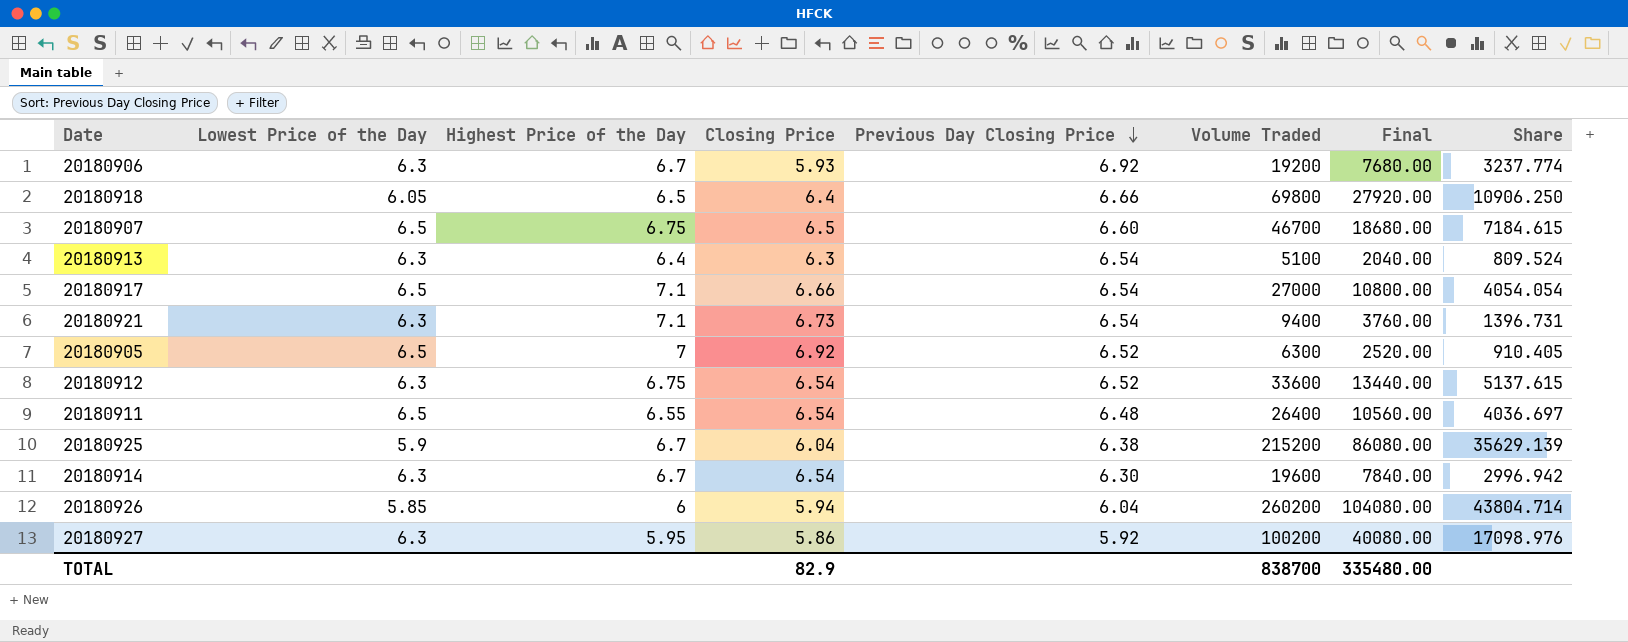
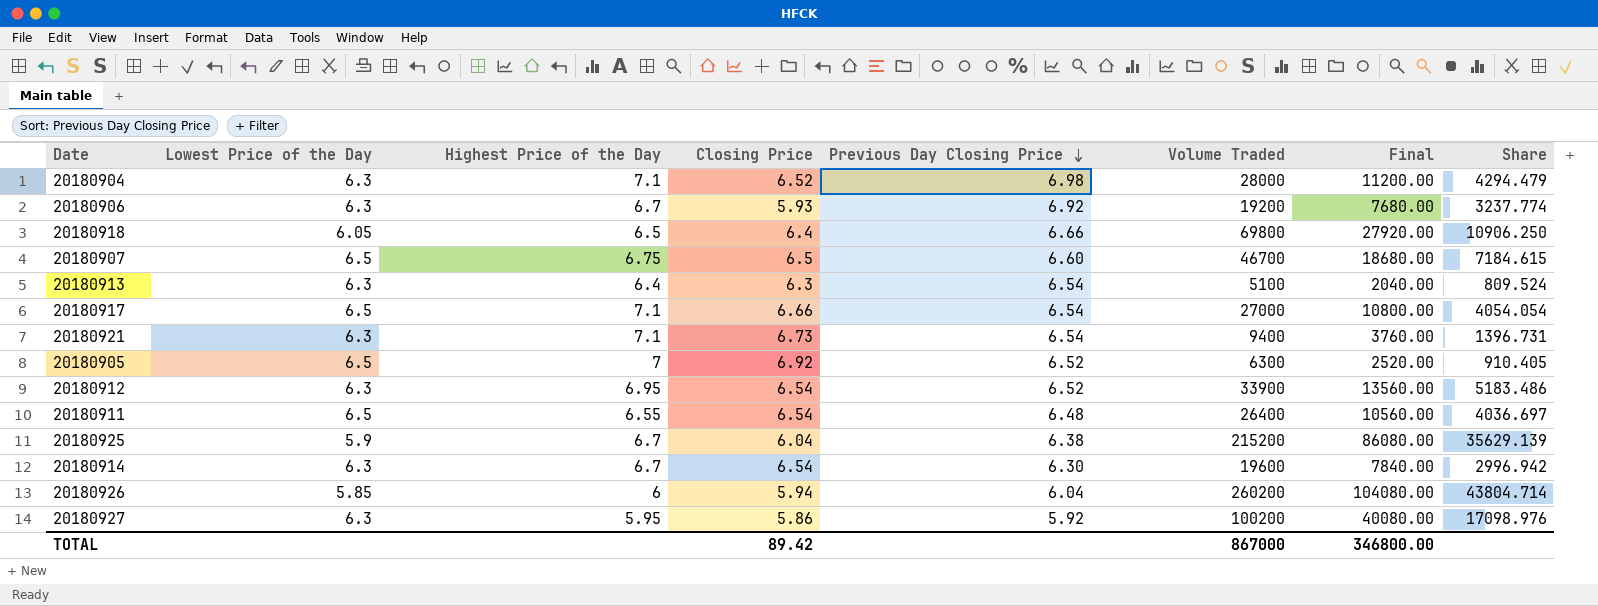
row 20180904: none -> 6.3 | 7.1 | 6.52 | 6.98 | 28000 | 11200.00 | 4294.479
20180912 | Highest Price of the Day: 6.75 -> 6.95
20180912 | Volume Traded: 33600 -> 33900
20180912 | Final: 13440.00 -> 13560.00
20180912 | Share: 5137.615 -> 5183.486
TOTAL | Closing Price: 82.9 -> 89.42
TOTAL | Volume Traded: 838700 -> 867000
TOTAL | Final: 335480.00 -> 346800.00

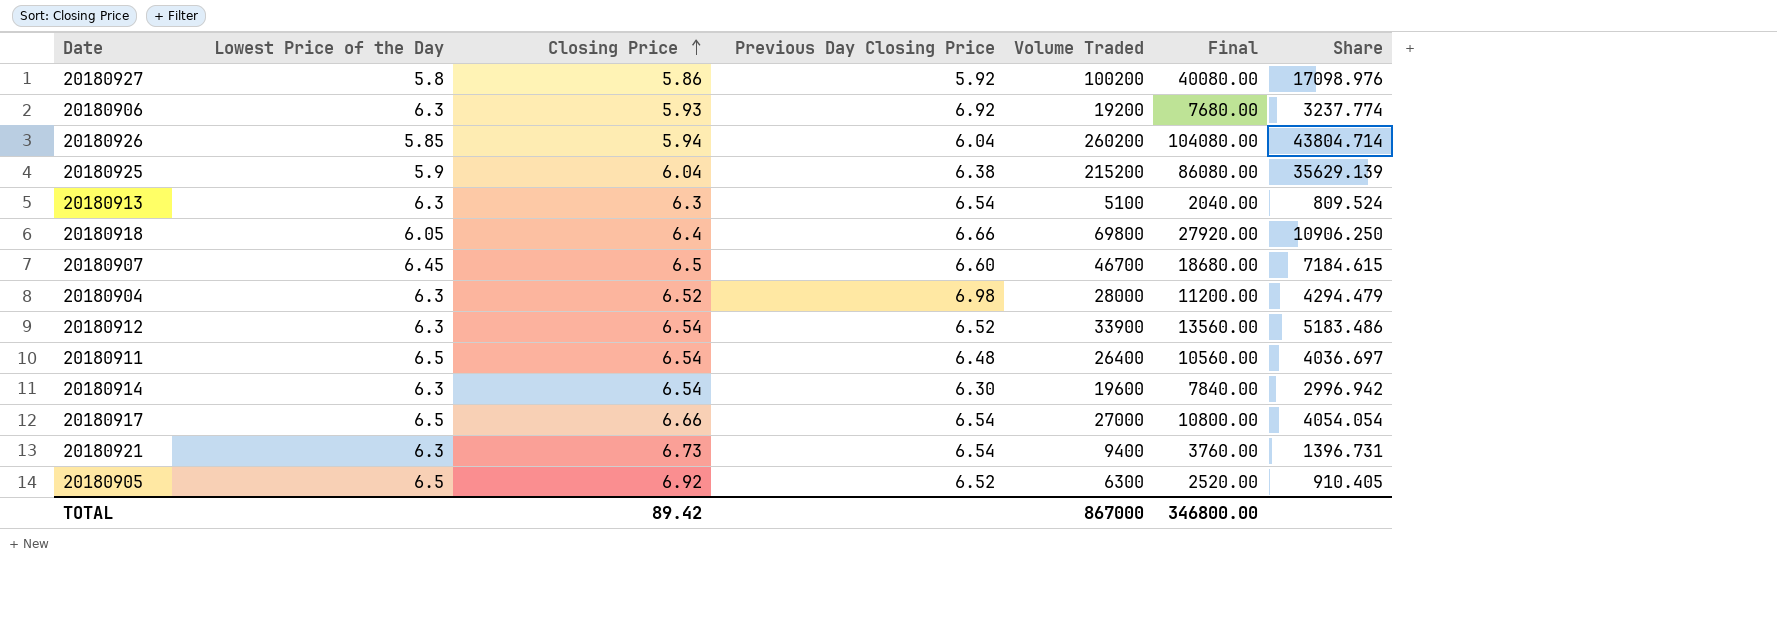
row order: Previous Day Closing Price descending -> Closing Price ascending
column Highest Price of the Day | position: 3 -> none
20180927 | Lowest Price of the Day: 6.3 -> 5.8
20180907 | Lowest Price of the Day: 6.5 -> 6.45

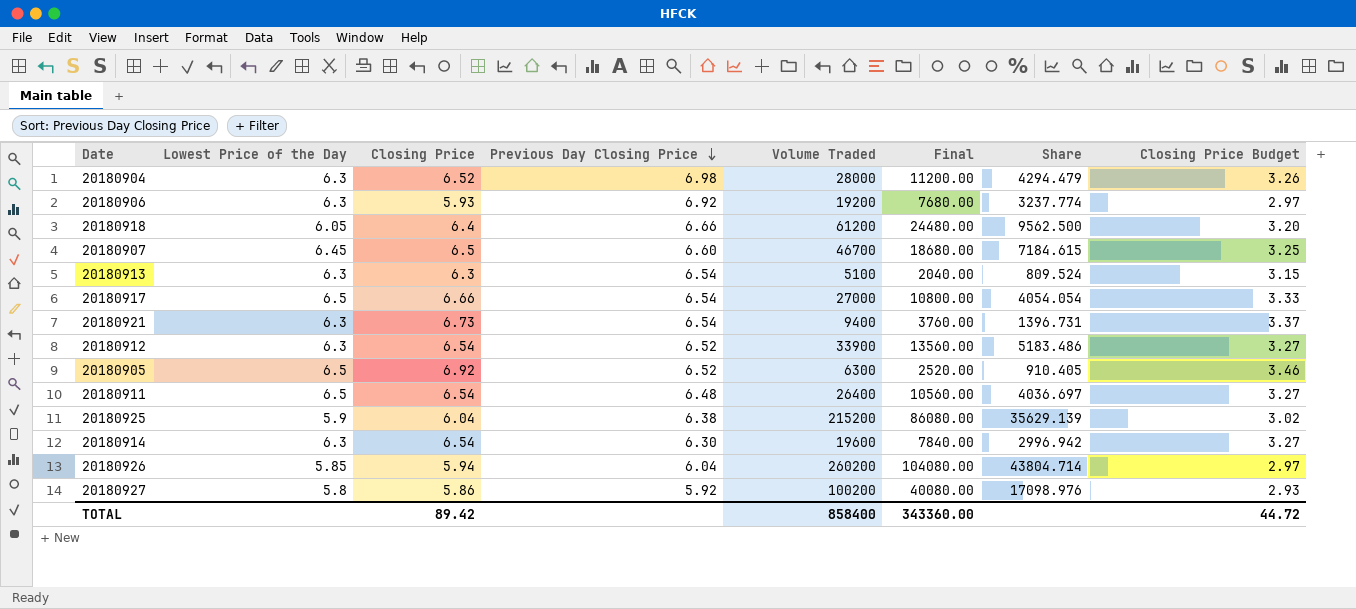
row order: Closing Price ascending -> Previous Day Closing Price descending
column Closing Price Budget | formula: none -> [Closing Price] * 0.5
20180918 | Volume Traded: 69800 -> 61200
20180918 | Final: 27920.00 -> 24480.00
20180918 | Share: 10906.250 -> 9562.500
TOTAL | Volume Traded: 867000 -> 858400
TOTAL | Final: 346800.00 -> 343360.00

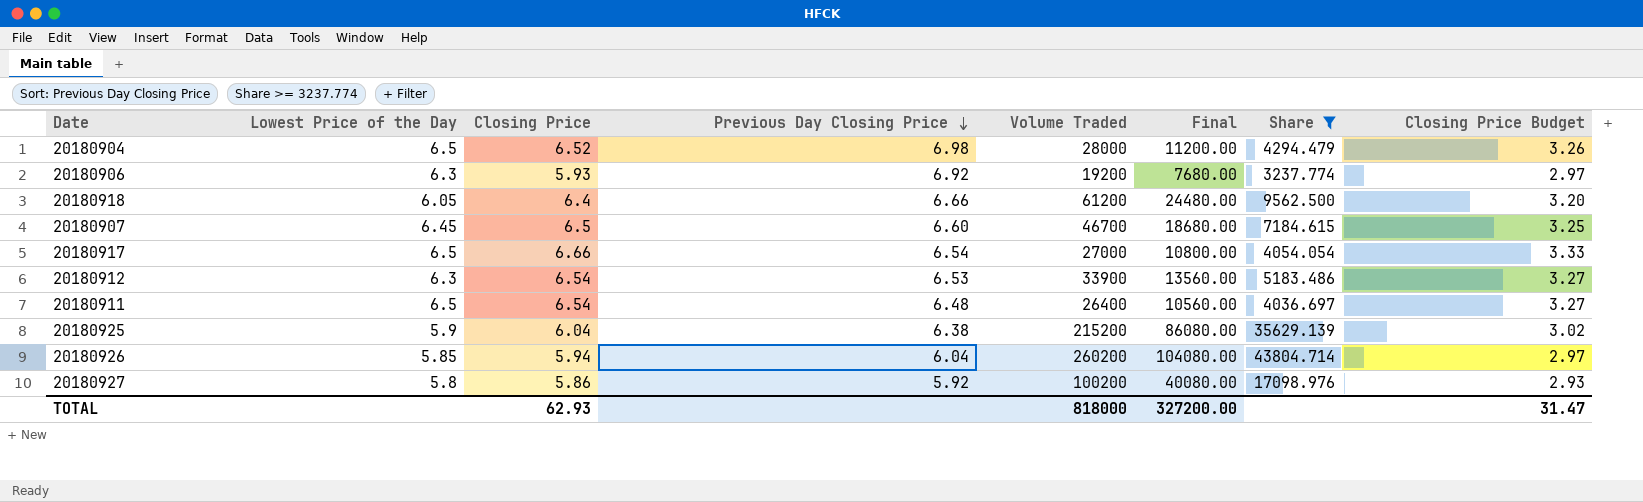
filter: none -> Share >= 3237.774
20180904 | Lowest Price of the Day: 6.3 -> 6.5
20180912 | Previous Day Closing Price: 6.52 -> 6.53
TOTAL | Closing Price: 89.42 -> 62.93
TOTAL | Volume Traded: 858400 -> 818000
TOTAL | Final: 343360.00 -> 327200.00
TOTAL | Closing Price Budget: 44.72 -> 31.47

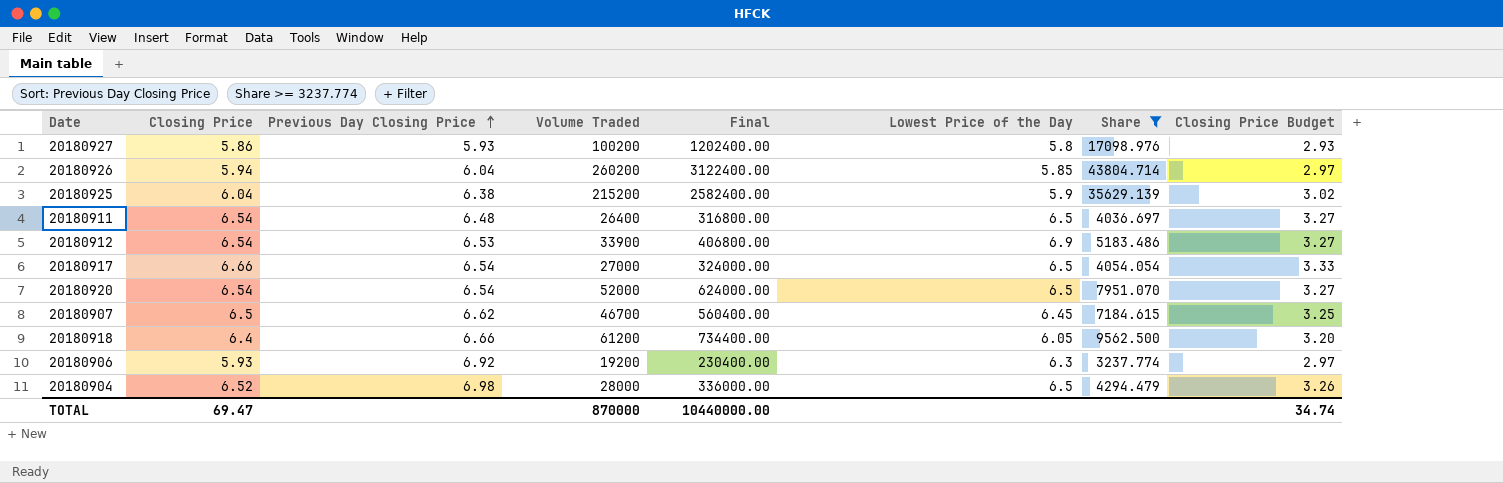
row order: Previous Day Closing Price descending -> Previous Day Closing Price ascending
column Final | formula: [Volume Traded] * 0.4 -> [Volume Traded] * 12
column Lowest Price of the Day | position: 2 -> 6
20180927 | Previous Day Closing Price: 5.92 -> 5.93
20180912 | Lowest Price of the Day: 6.3 -> 6.9
row 20180920: none -> 6.54 | 6.54 | 52000 | 624000.00 | 6.5 | 7951.070 | 3.27
20180907 | Previous Day Closing Price: 6.60 -> 6.62
TOTAL | Closing Price: 62.93 -> 69.47
TOTAL | Volume Traded: 818000 -> 870000
TOTAL | Final: 327200.00 -> 10440000.00
TOTAL | Closing Price Budget: 31.47 -> 34.74

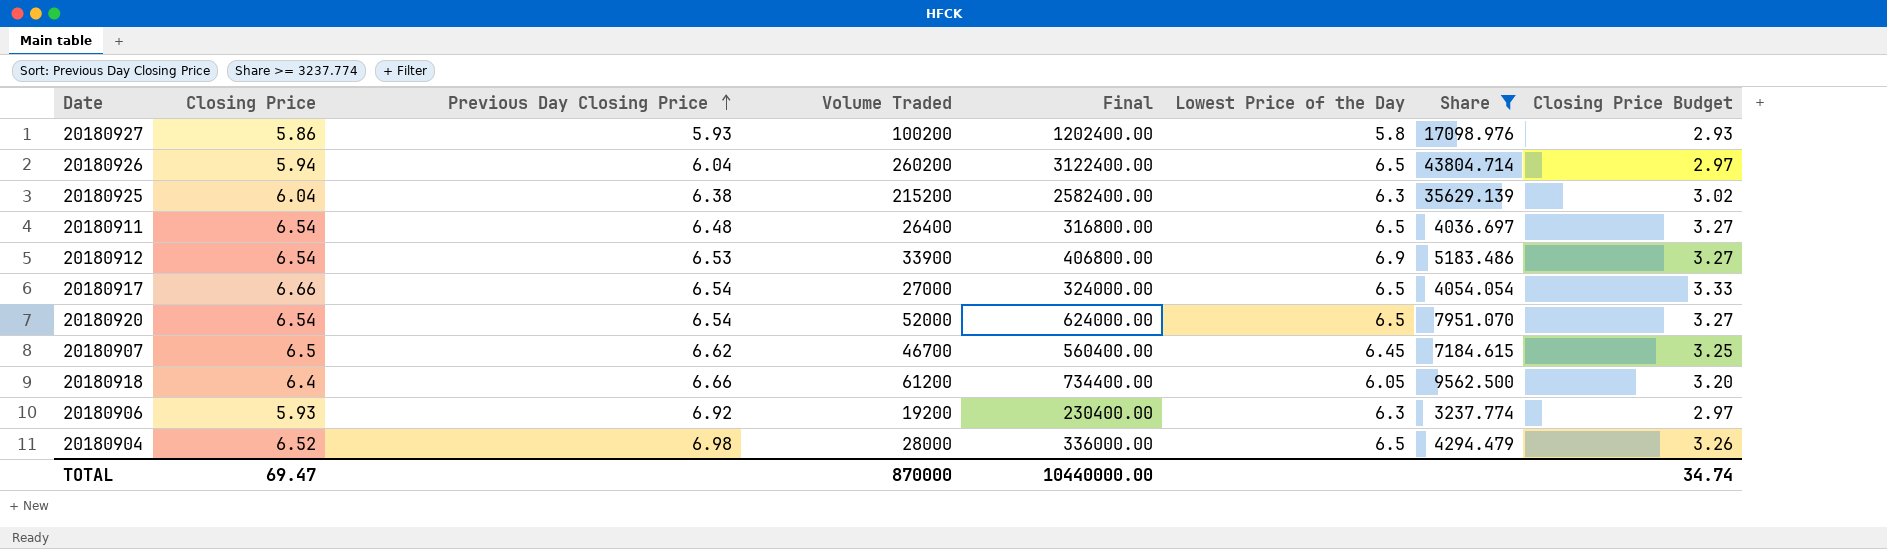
20180926 | Lowest Price of the Day: 5.85 -> 6.5
20180925 | Lowest Price of the Day: 5.9 -> 6.3

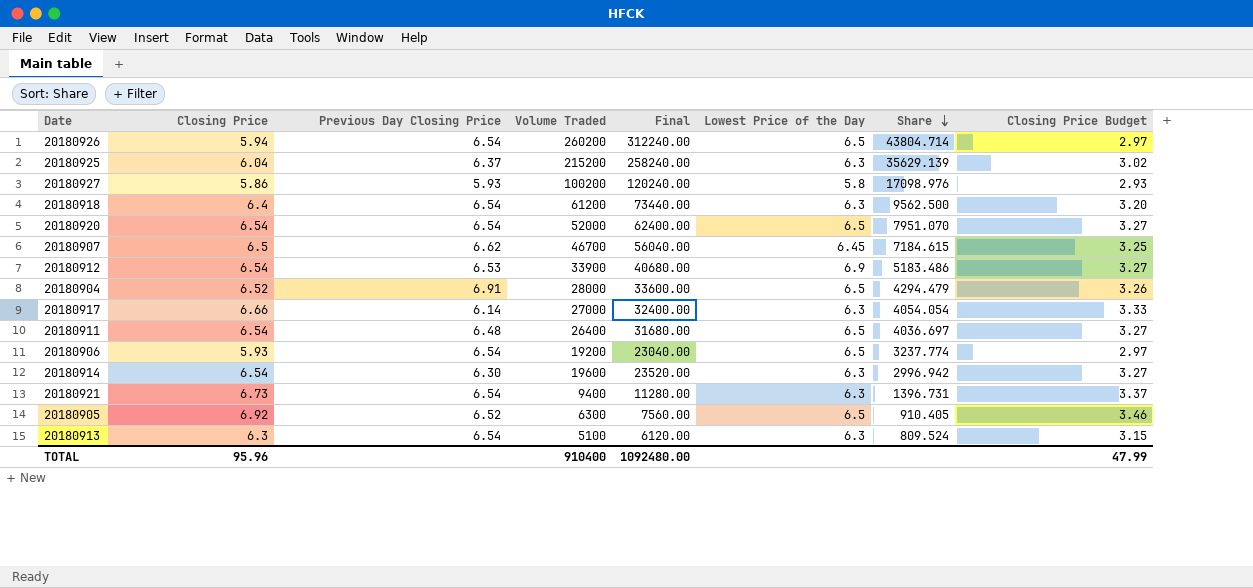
filter: Share >= 3237.774 -> none
row order: Previous Day Closing Price ascending -> Share descending
column Final | formula: [Volume Traded] * 12 -> [Volume Traded] * 1.2
20180926 | Previous Day Closing Price: 6.04 -> 6.54
20180925 | Previous Day Closing Price: 6.38 -> 6.37
20180918 | Previous Day Closing Price: 6.66 -> 6.54
20180918 | Lowest Price of the Day: 6.05 -> 6.3
20180904 | Previous Day Closing Price: 6.98 -> 6.91
20180917 | Previous Day Closing Price: 6.54 -> 6.14
20180917 | Lowest Price of the Day: 6.5 -> 6.3
20180906 | Previous Day Closing Price: 6.92 -> 6.54
20180906 | Lowest Price of the Day: 6.3 -> 6.5
TOTAL | Closing Price: 69.47 -> 95.96
TOTAL | Volume Traded: 870000 -> 910400
TOTAL | Final: 10440000.00 -> 1092480.00
TOTAL | Closing Price Budget: 34.74 -> 47.99

